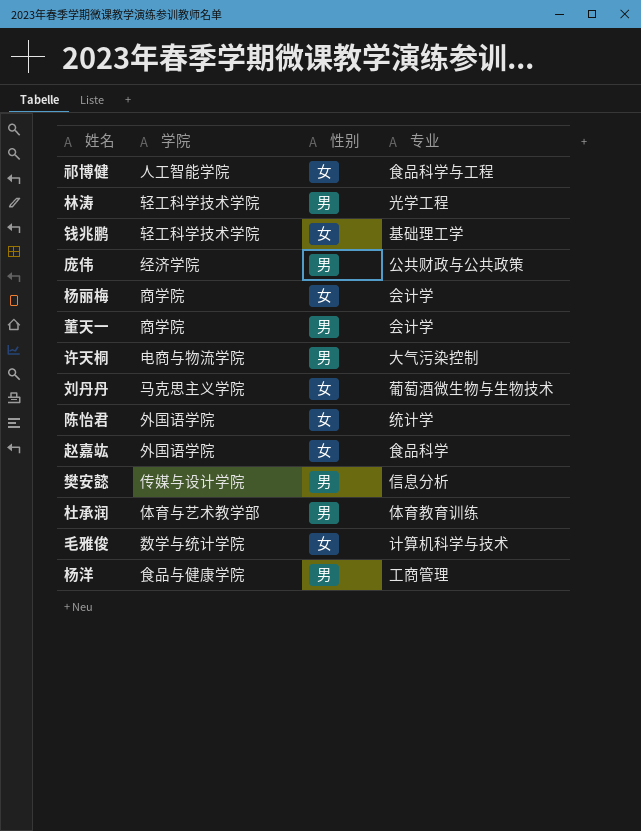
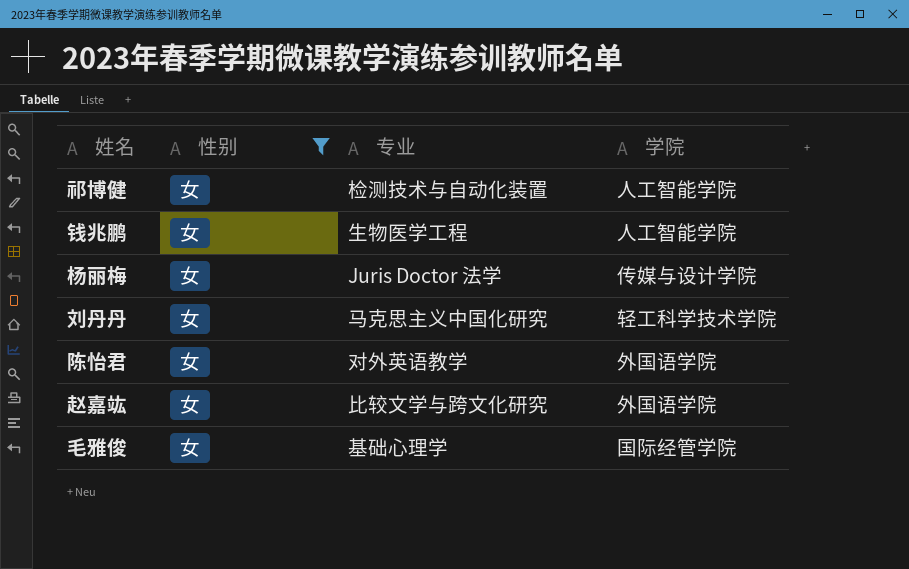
filter: none -> 性别 = 女
column 学院 | position: 2 -> 4
祁博健 | 专业: 食品科学与工程 -> 检测技术与自动化装置
钱兆鹏 | 专业: 基础理工学 -> 生物医学工程
钱兆鹏 | 学院: 轻工科学技术学院 -> 人工智能学院
杨丽梅 | 专业: 会计学 -> Juris Doctor 法学
杨丽梅 | 学院: 商学院 -> 传媒与设计学院
刘丹丹 | 专业: 葡萄酒微生物与生物技术 -> 马克思主义中国化研究
刘丹丹 | 学院: 马克思主义学院 -> 轻工科学技术学院
陈怡君 | 专业: 统计学 -> 对外英语教学
赵嘉竑 | 专业: 食品科学 -> 比较文学与跨文化研究
毛雅俊 | 专业: 计算机科学与技术 -> 基础心理学
毛雅俊 | 学院: 数学与统计学院 -> 国际经管学院

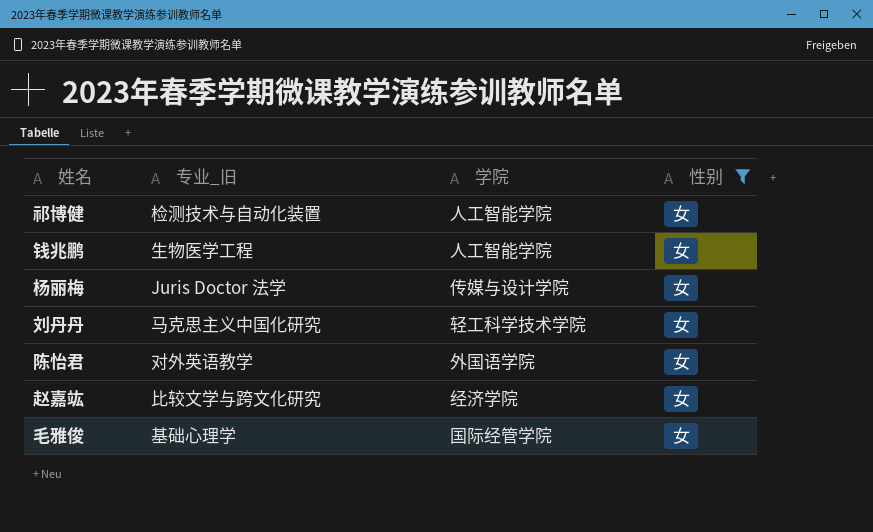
column name: 专业 -> 专业_旧
column 性别 | position: 2 -> 4
赵嘉竑 | 学院: 外国语学院 -> 经济学院

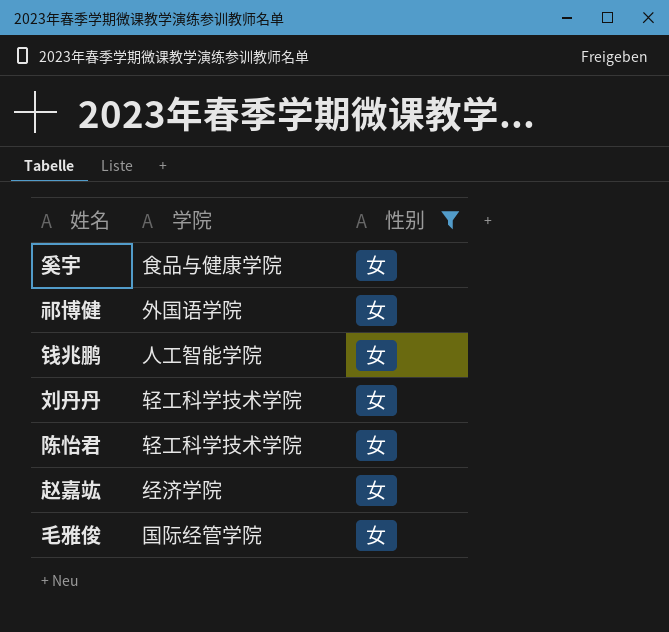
column 专业_旧 | position: 2 -> none
row 杨丽梅: Juris Doctor 法学 | 传媒与设计学院 | 女 -> none
row 奚宇: none -> 食品与健康学院 | 女
祁博健 | 学院: 人工智能学院 -> 外国语学院
陈怡君 | 学院: 外国语学院 -> 轻工科学技术学院

